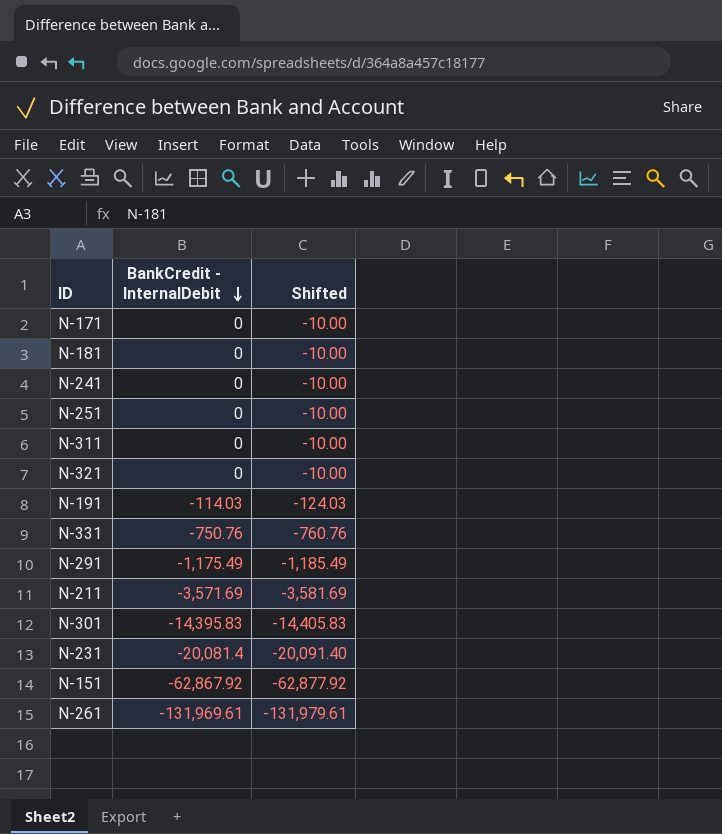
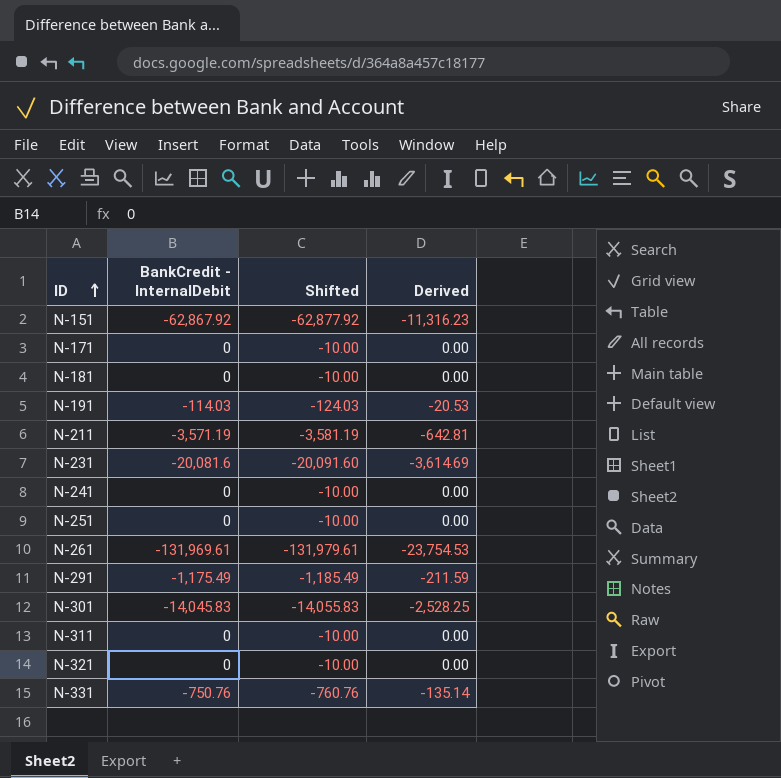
row order: BankCredit - InternalDebit descending -> ID ascending
column Derived | formula: none -> [BankCredit - InternalDebit] * 0.18
N-211 | BankCredit - InternalDebit: -3,571.69 -> -3,571.19
N-211 | Shifted: -3,581.69 -> -3,581.19
N-231 | BankCredit - InternalDebit: -20,081.4 -> -20,081.6
N-231 | Shifted: -20,091.40 -> -20,091.60
N-301 | BankCredit - InternalDebit: -14,395.83 -> -14,045.83
N-301 | Shifted: -14,405.83 -> -14,055.83

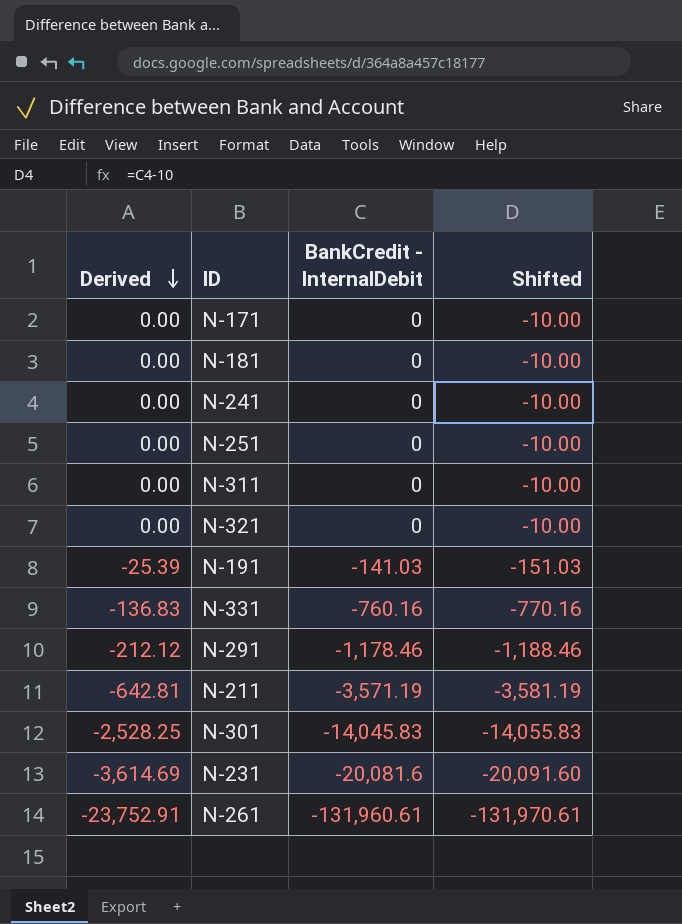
row order: ID ascending -> Derived descending
column Derived | position: 4 -> 1
row N-151: -62,867.92 | -62,877.92 | -11,316.23 -> none
N-191 | Derived: -20.53 -> -25.39
N-191 | BankCredit - InternalDebit: -114.03 -> -141.03
N-191 | Shifted: -124.03 -> -151.03
N-331 | Derived: -135.14 -> -136.83
N-331 | BankCredit - InternalDebit: -750.76 -> -760.16
N-331 | Shifted: -760.76 -> -770.16
N-291 | Derived: -211.59 -> -212.12
N-291 | BankCredit - InternalDebit: -1,175.49 -> -1,178.46
N-291 | Shifted: -1,185.49 -> -1,188.46
N-261 | Derived: -23,754.53 -> -23,752.91
N-261 | BankCredit - InternalDebit: -131,969.61 -> -131,960.61
N-261 | Shifted: -131,979.61 -> -131,970.61

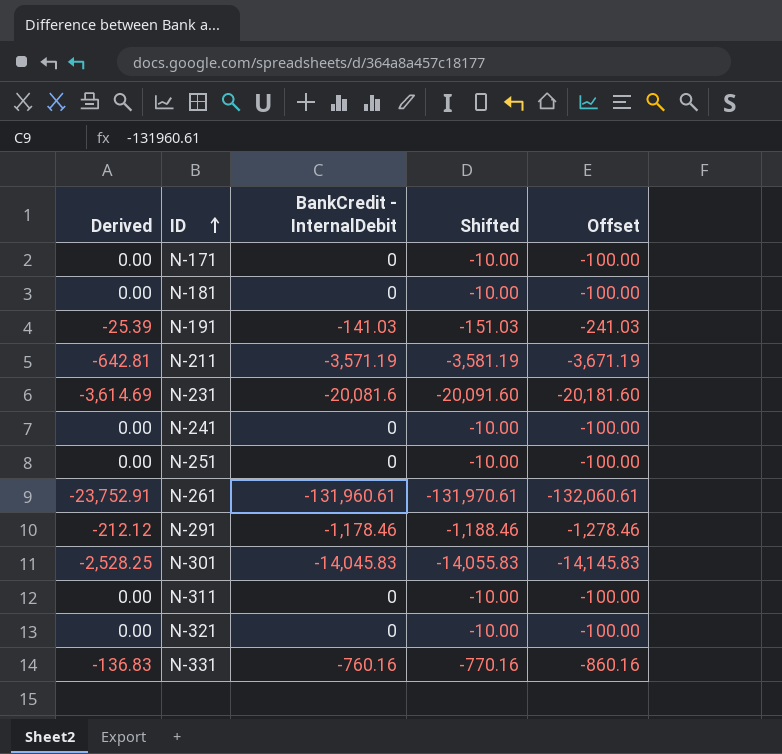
row order: Derived descending -> ID ascending
column Offset | formula: none -> [BankCredit - InternalDebit] - 100

